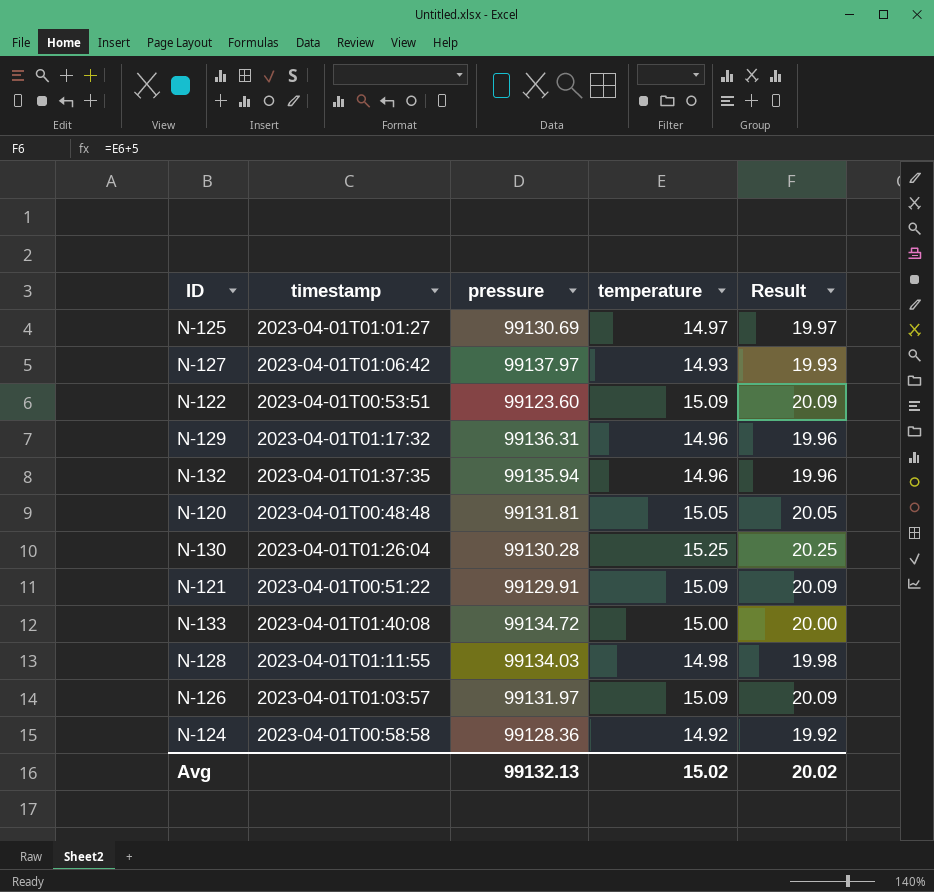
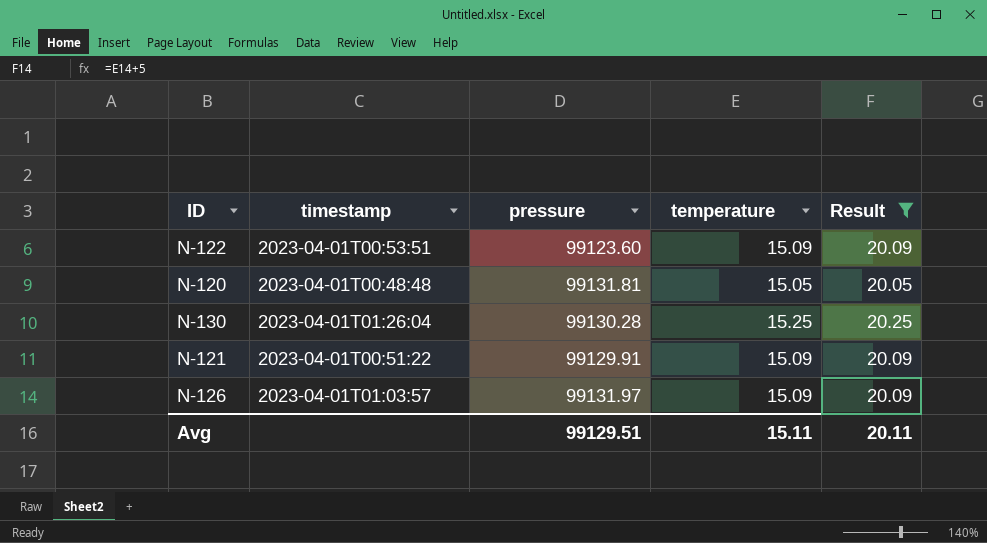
filter: none -> Result >= 20.05
Avg | pressure: 99132.13 -> 99129.51
Avg | temperature: 15.02 -> 15.11
Avg | Result: 20.02 -> 20.11

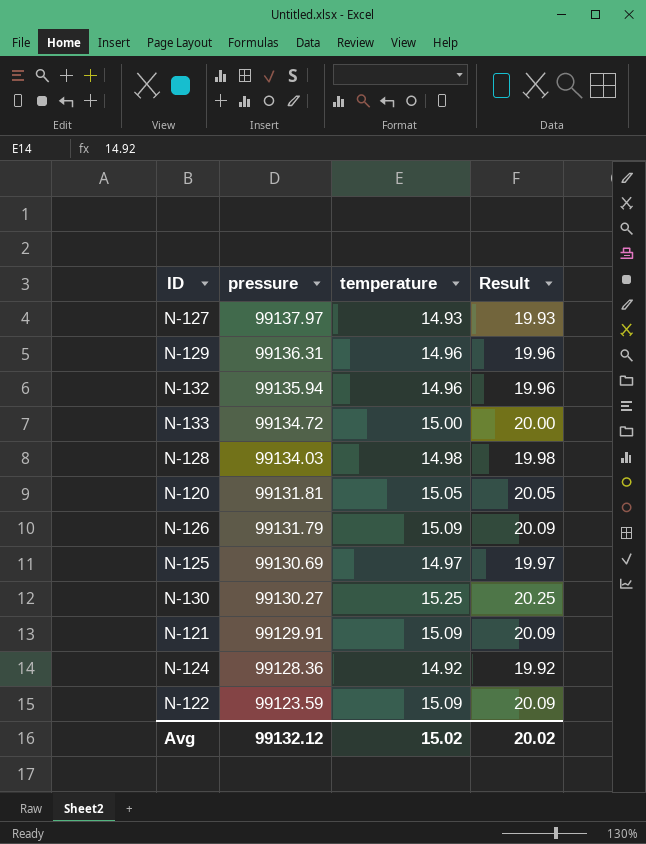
filter: Result >= 20.05 -> none
row order: none -> pressure descending
column timestamp | position: 2 -> none
N-126 | pressure: 99131.97 -> 99131.79
N-130 | pressure: 99130.28 -> 99130.27
N-122 | pressure: 99123.60 -> 99123.59
Avg | pressure: 99129.51 -> 99132.12
Avg | temperature: 15.11 -> 15.02
Avg | Result: 20.11 -> 20.02

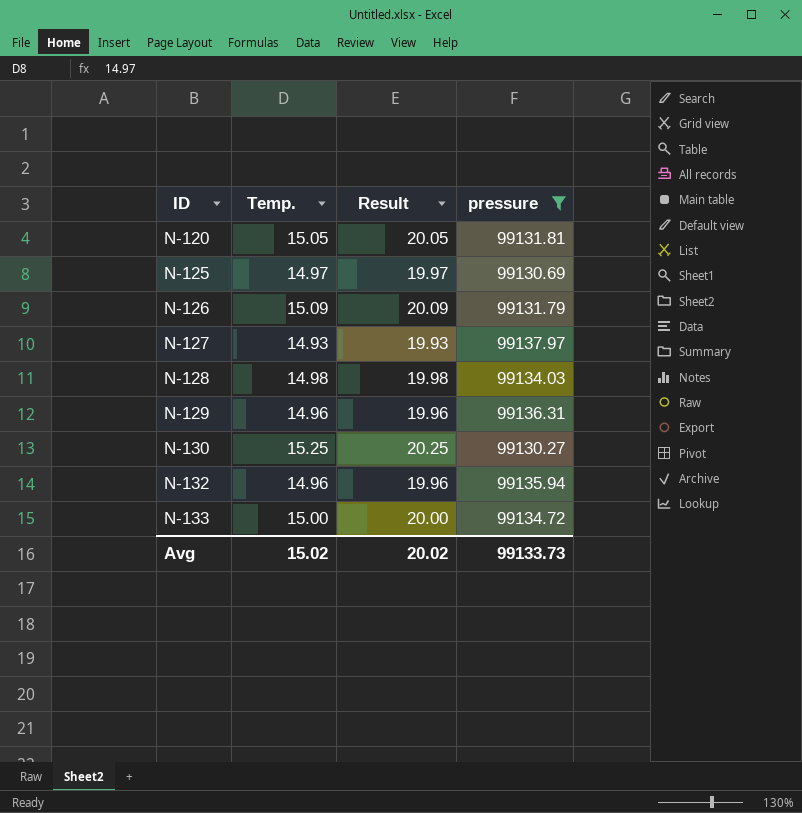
filter: none -> pressure >= 99130.27
row order: pressure descending -> ID ascending
column name: temperature -> Temp.
column pressure | position: 2 -> 4
Avg | pressure: 99132.12 -> 99133.73

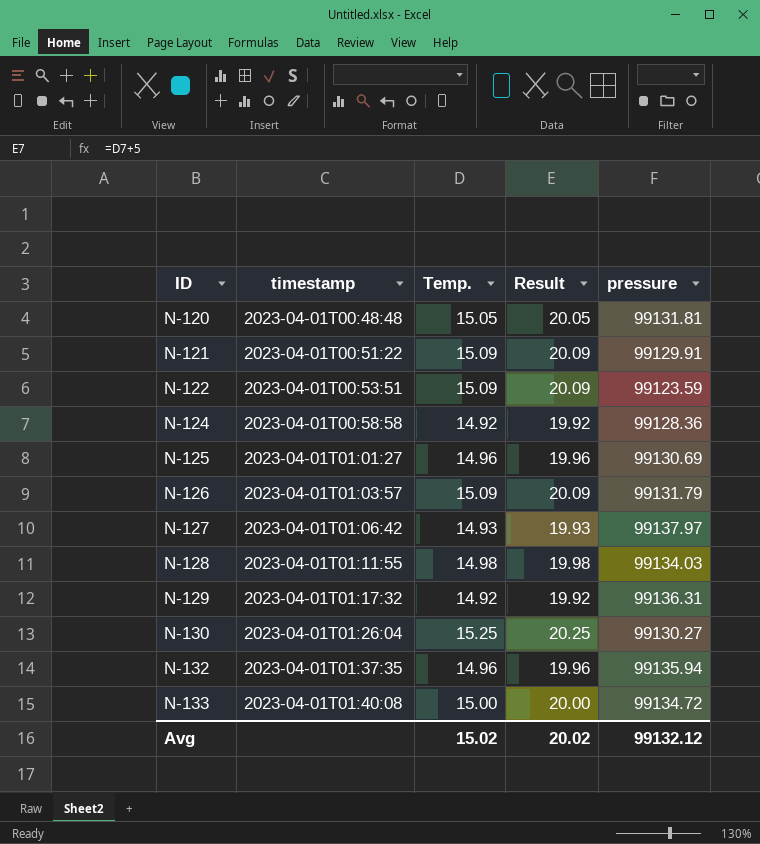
filter: pressure >= 99130.27 -> none
column timestamp | position: none -> 2
N-125 | Temp.: 14.97 -> 14.96
N-125 | Result: 19.97 -> 19.96
N-129 | Temp.: 14.96 -> 14.92
N-129 | Result: 19.96 -> 19.92
Avg | pressure: 99133.73 -> 99132.12

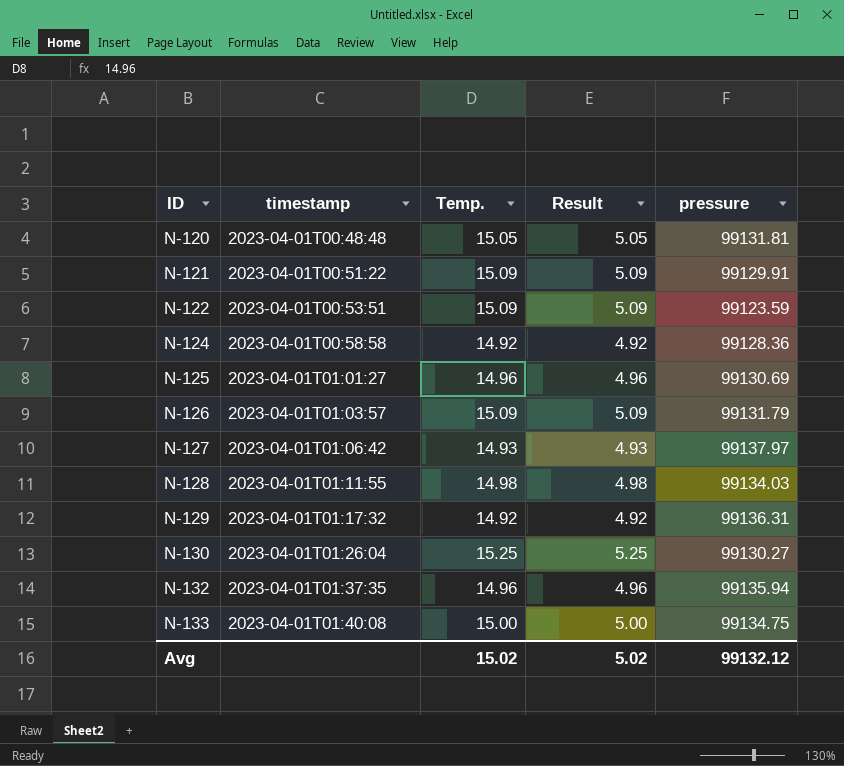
column Result | formula: [Temp.] + 5 -> [Temp.] - 10
N-133 | pressure: 99134.72 -> 99134.75
Avg | Result: 20.02 -> 5.02

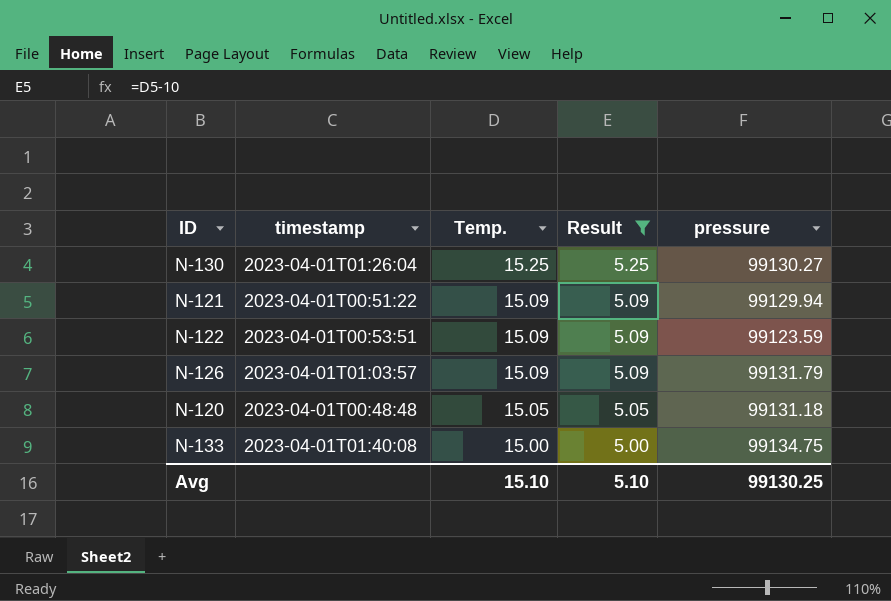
filter: none -> Result >= 5.00
row order: ID ascending -> Temp. descending
N-121 | pressure: 99129.91 -> 99129.94
N-120 | pressure: 99131.81 -> 99131.18
Avg | Temp.: 15.02 -> 15.10
Avg | Result: 5.02 -> 5.10
Avg | pressure: 99132.12 -> 99130.25

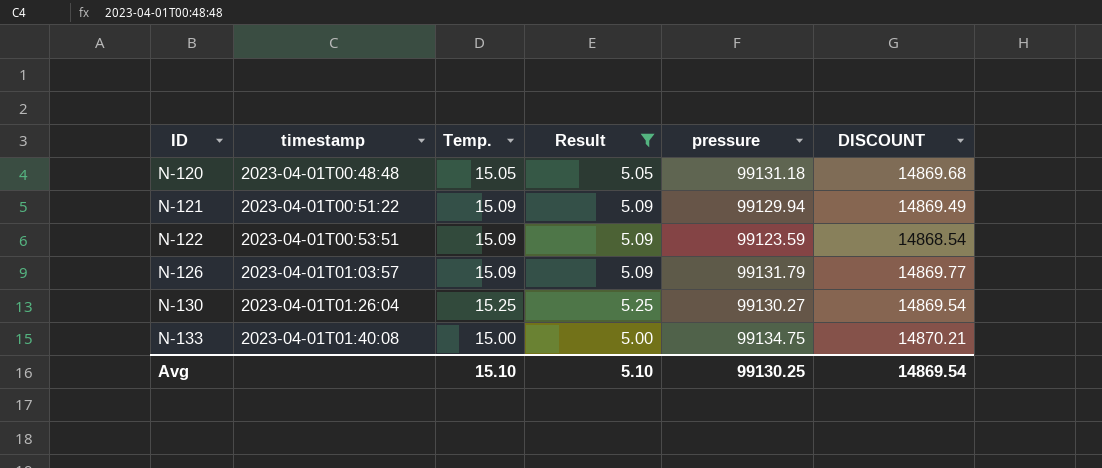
row order: Temp. descending -> ID ascending
column DISCOUNT | formula: none -> [pressure] * 0.15

